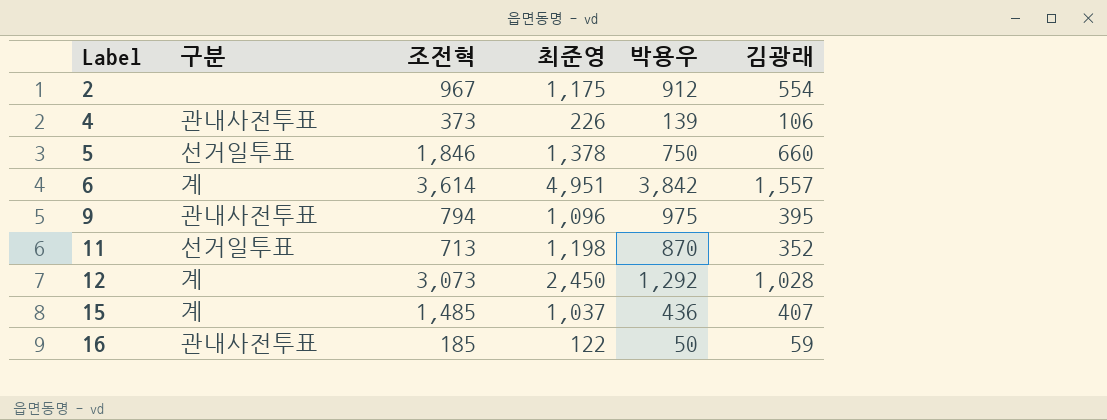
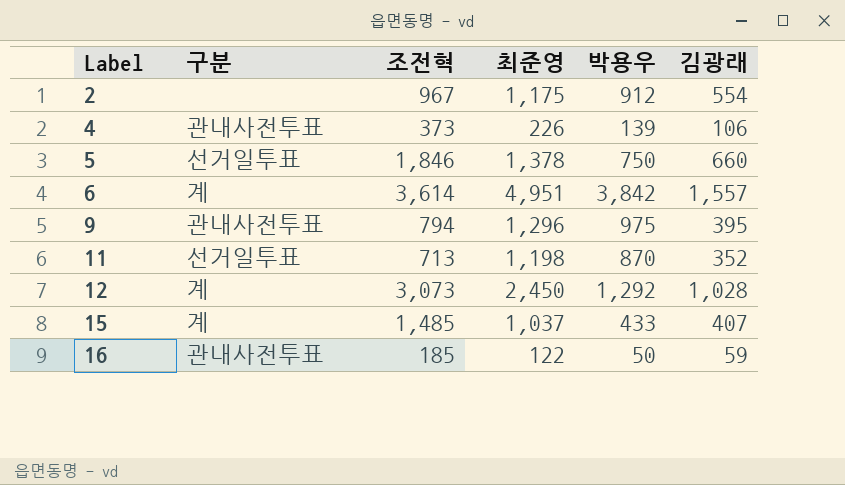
9 | 최준영: 1,096 -> 1,296
15 | 박용우: 436 -> 433

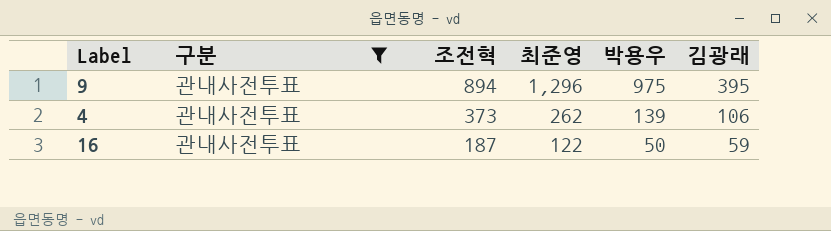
filter: none -> 구분 = 관내사전투표
row order: Label ascending -> 조전혁 descending
9 | 조전혁: 794 -> 894
4 | 최준영: 226 -> 262
16 | 조전혁: 185 -> 187

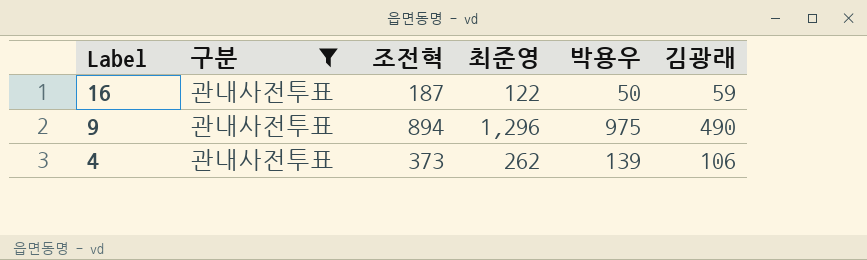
row order: 조전혁 descending -> Label descending
9 | 김광래: 395 -> 490

